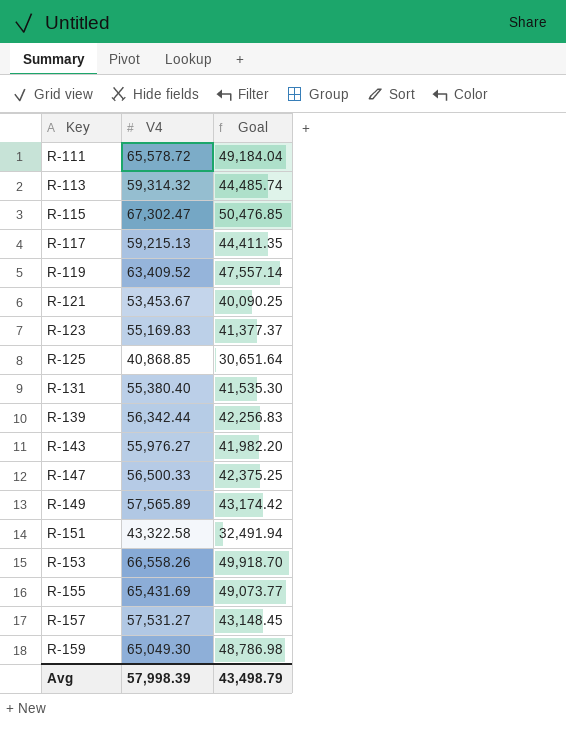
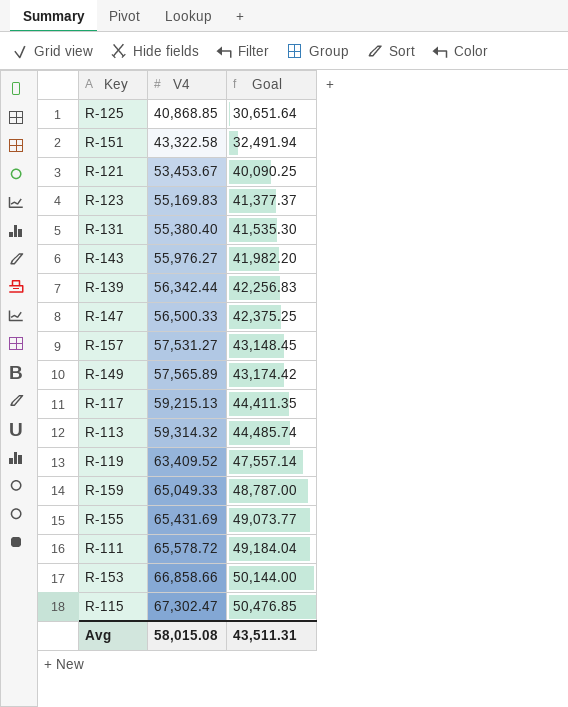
row order: Key ascending -> V4 ascending
R-159 | V4: 65,049.30 -> 65,049.33
R-159 | Goal: 48,786.98 -> 48,787.00
R-153 | V4: 66,558.26 -> 66,858.66
R-153 | Goal: 49,918.70 -> 50,144.00
Avg | V4: 57,998.39 -> 58,015.08
Avg | Goal: 43,498.79 -> 43,511.31

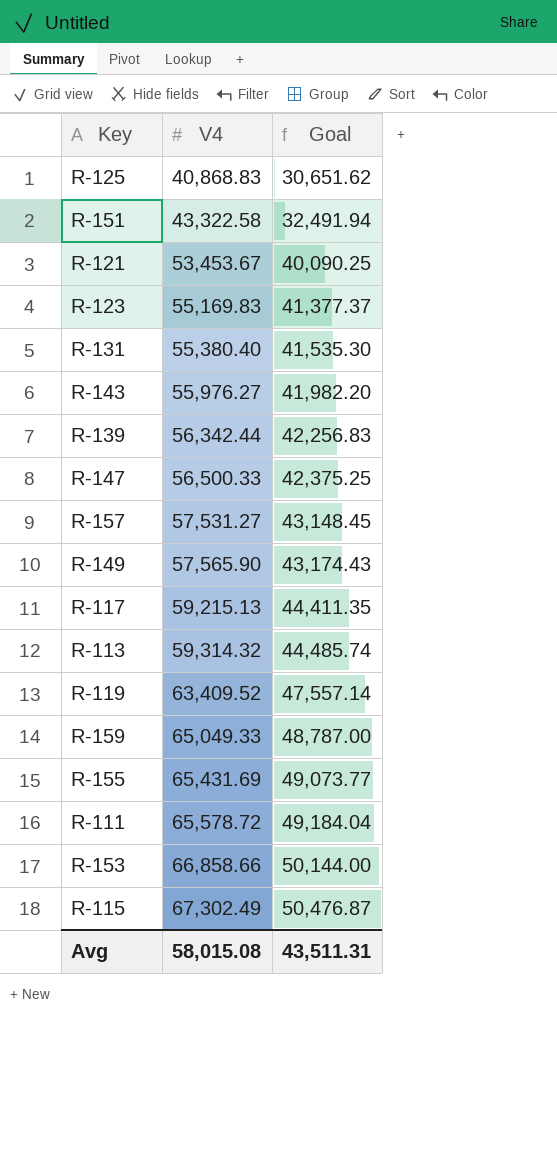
R-125 | V4: 40,868.85 -> 40,868.83
R-125 | Goal: 30,651.64 -> 30,651.62
R-149 | V4: 57,565.89 -> 57,565.90
R-149 | Goal: 43,174.42 -> 43,174.43
R-115 | V4: 67,302.47 -> 67,302.49
R-115 | Goal: 50,476.85 -> 50,476.87

